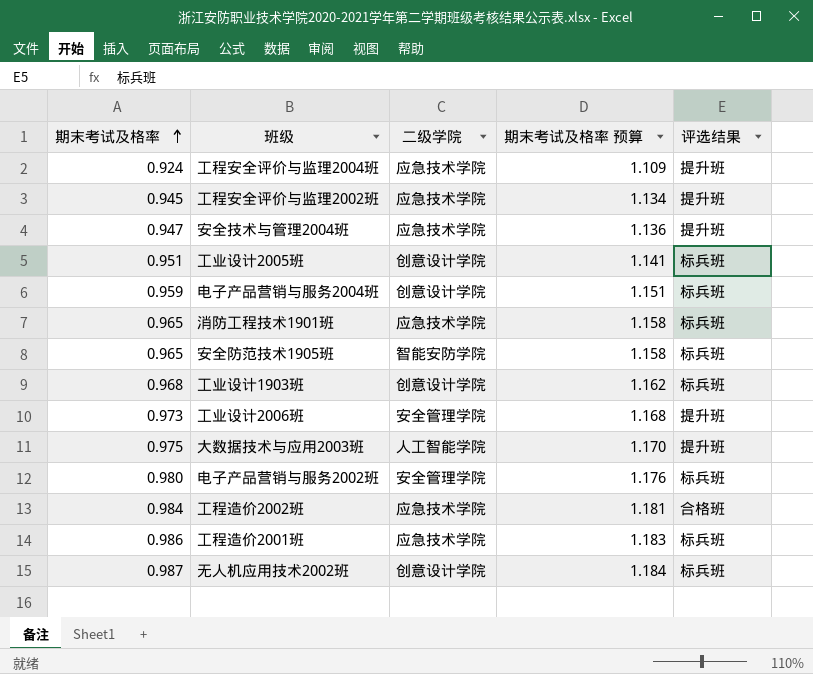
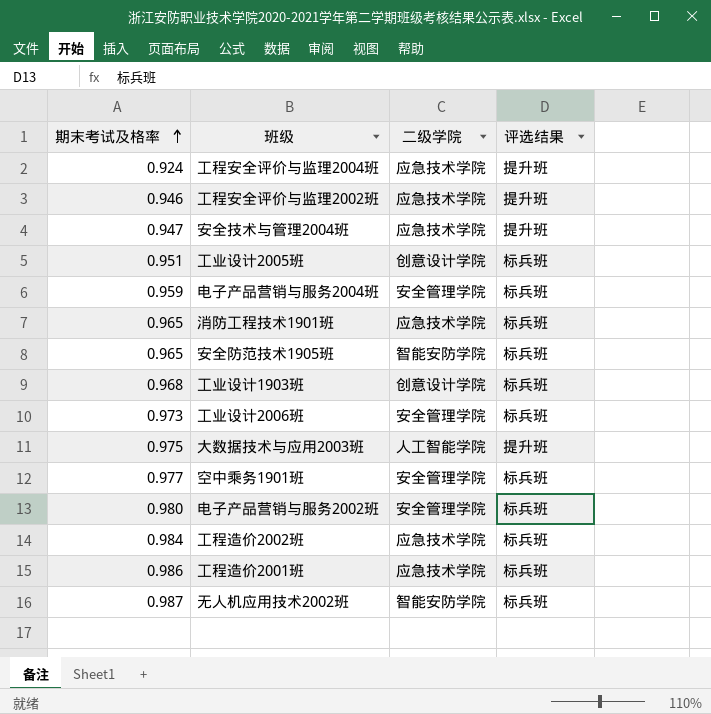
column 期末考试及格率 预算 | formula: [期末考试及格率] * 1.2 -> none
工程安全评价与监理2002班 | 期末考试及格率: 0.945 -> 0.946
电子产品营销与服务2004班 | 二级学院: 创意设计学院 -> 安全管理学院
工业设计2006班 | 评选结果: 提升班 -> 标兵班
row 空中乘务1901班: none -> 0.977 | 安全管理学院 | 标兵班
工程造价2002班 | 评选结果: 合格班 -> 标兵班
无人机应用技术2002班 | 二级学院: 创意设计学院 -> 智能安防学院

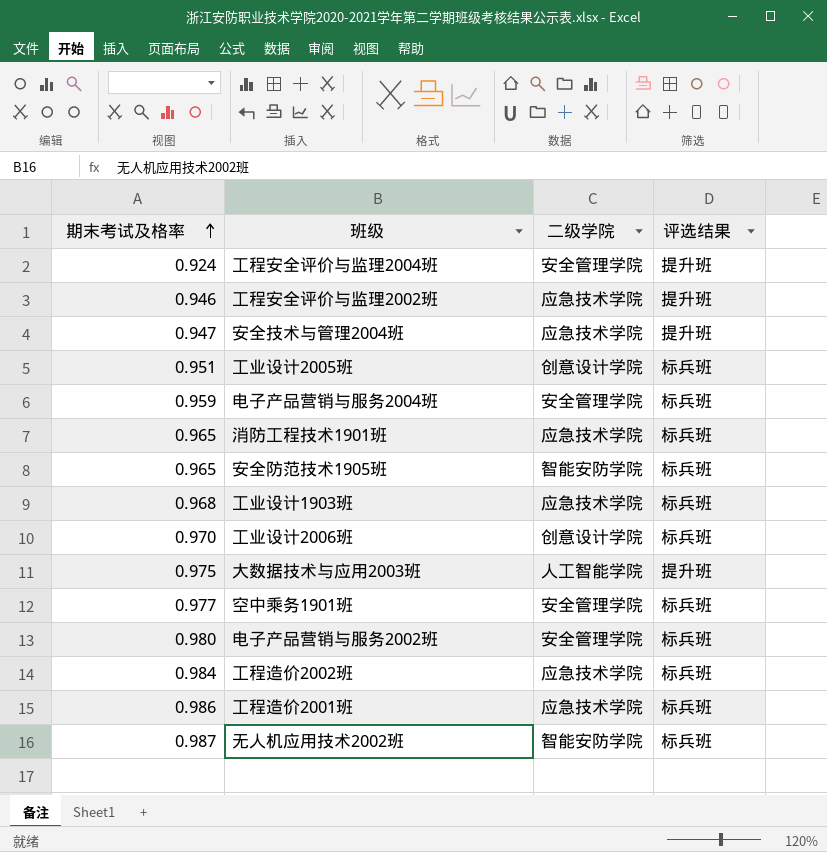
工程安全评价与监理2004班 | 二级学院: 应急技术学院 -> 安全管理学院
工业设计1903班 | 二级学院: 创意设计学院 -> 应急技术学院
工业设计2006班 | 期末考试及格率: 0.973 -> 0.970
工业设计2006班 | 二级学院: 安全管理学院 -> 创意设计学院

